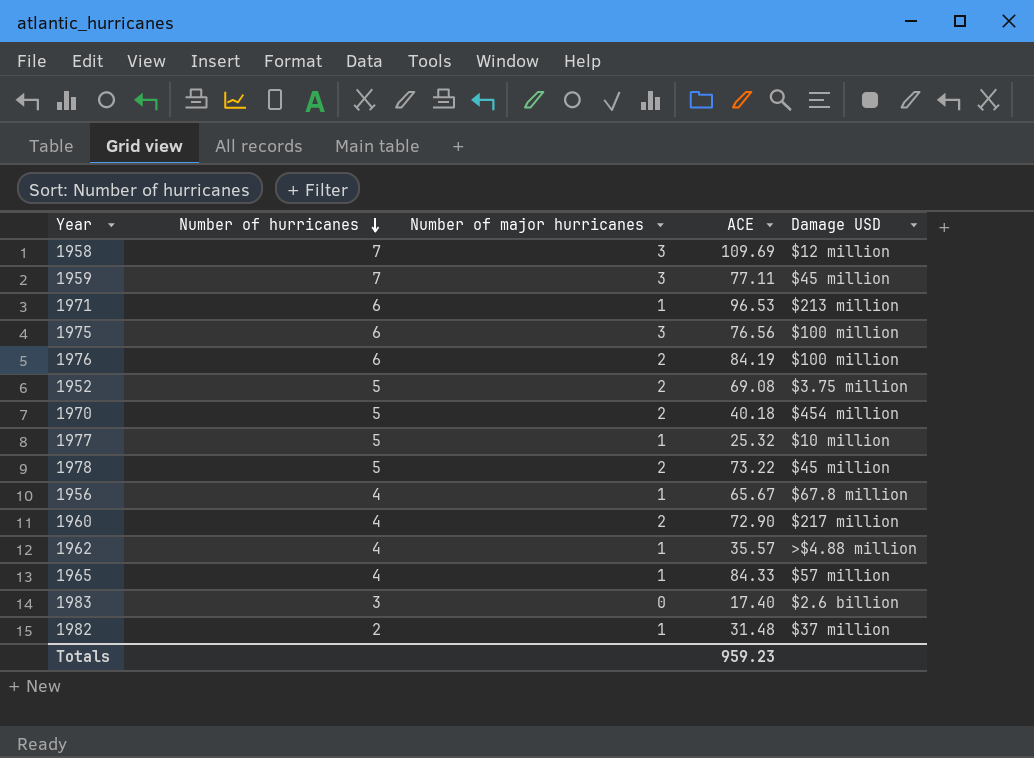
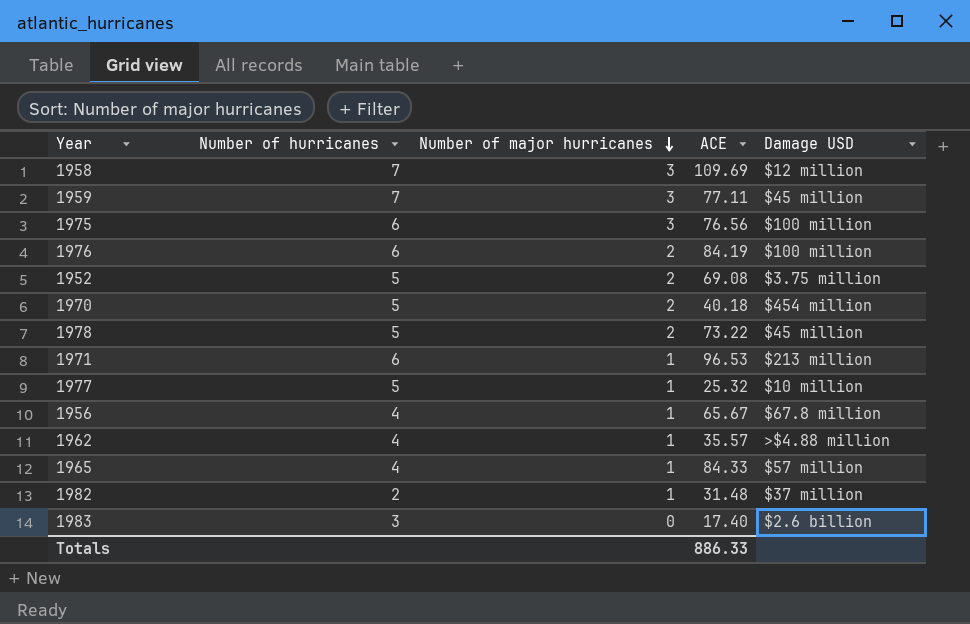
row order: Number of hurricanes descending -> Number of major hurricanes descending
row 1960: 4 | 2 | 72.90 | $217 million -> none
Totals | ACE: 959.23 -> 886.33

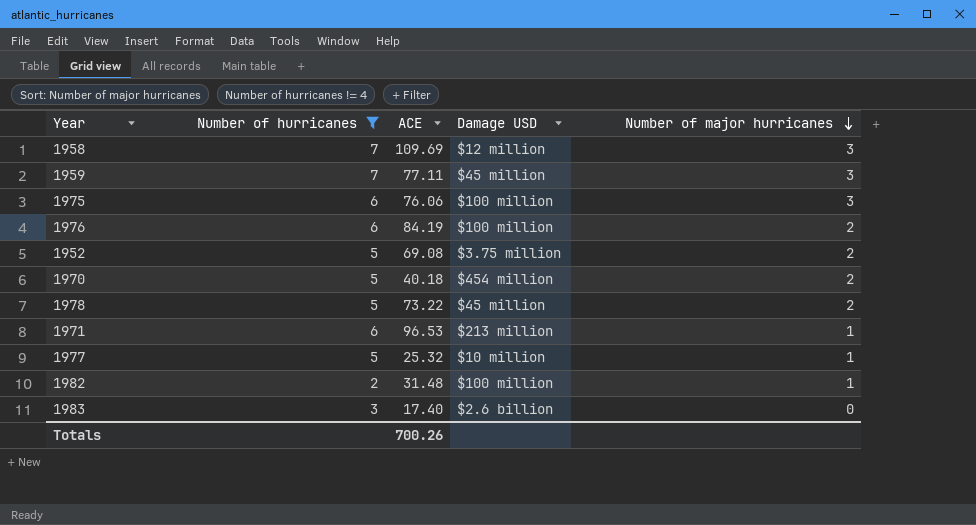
filter: none -> Number of hurricanes != 4
column Number of major hurricanes | position: 3 -> 5
1975 | ACE: 76.56 -> 76.06
1982 | Damage USD: $37 million -> $100 million
Totals | ACE: 886.33 -> 700.26

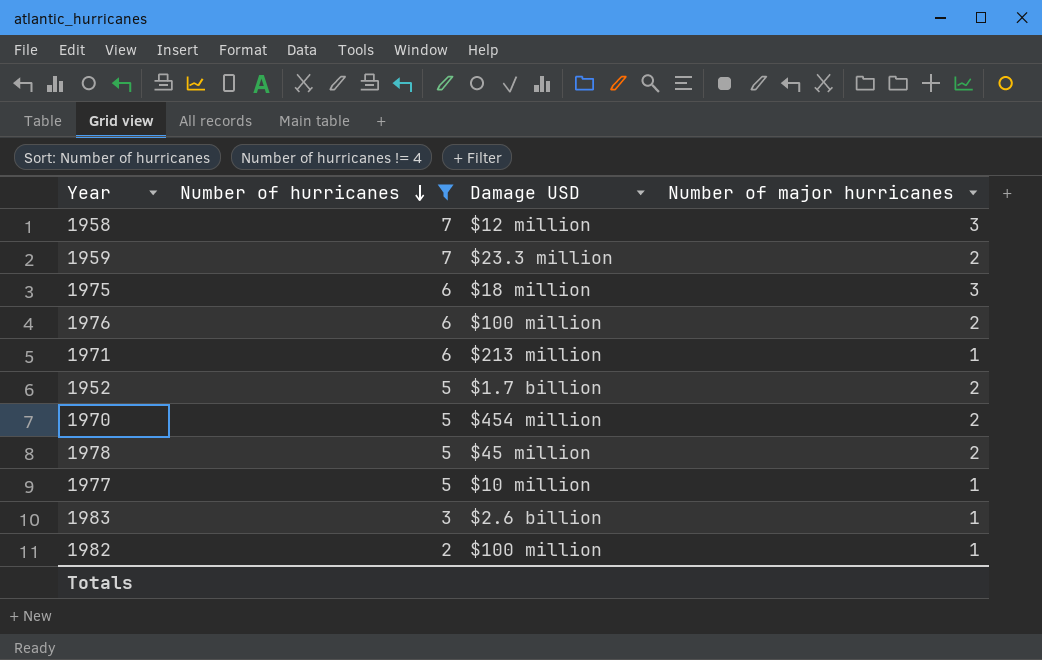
row order: Number of major hurricanes descending -> Number of hurricanes descending
column ACE | position: 3 -> none
1959 | Damage USD: $45 million -> $23.3 million
1959 | Number of major hurricanes: 3 -> 2
1975 | Damage USD: $100 million -> $18 million
1952 | Damage USD: $3.75 million -> $1.7 billion
1983 | Number of major hurricanes: 0 -> 1

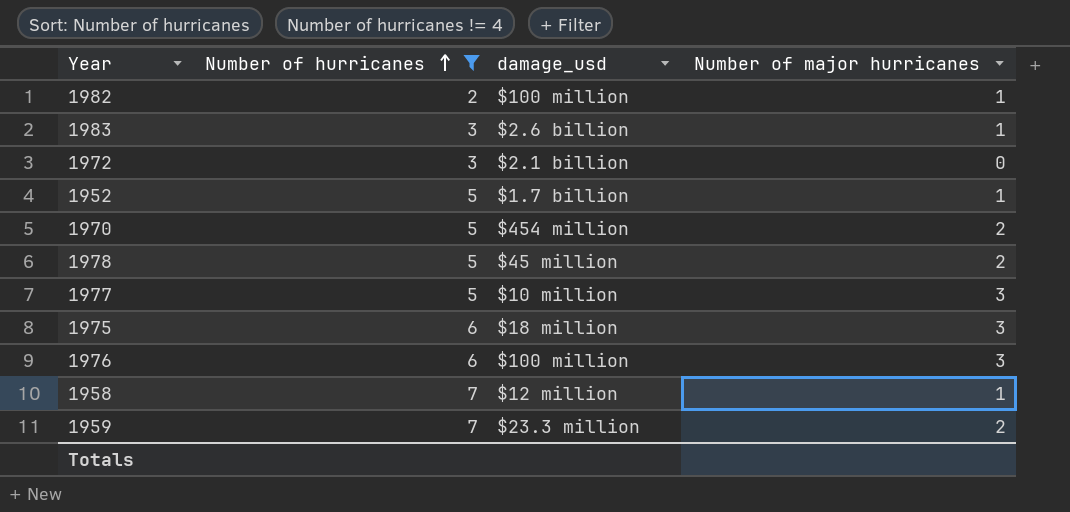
row order: Number of hurricanes descending -> Number of hurricanes ascending
column name: Damage USD -> damage_usd
row 1971: 6 | $213 million | 1 -> none
row 1972: none -> 3 | $2.1 billion | 0
1952 | Number of major hurricanes: 2 -> 1
1977 | Number of major hurricanes: 1 -> 3
1976 | Number of major hurricanes: 2 -> 3
1958 | Number of major hurricanes: 3 -> 1

